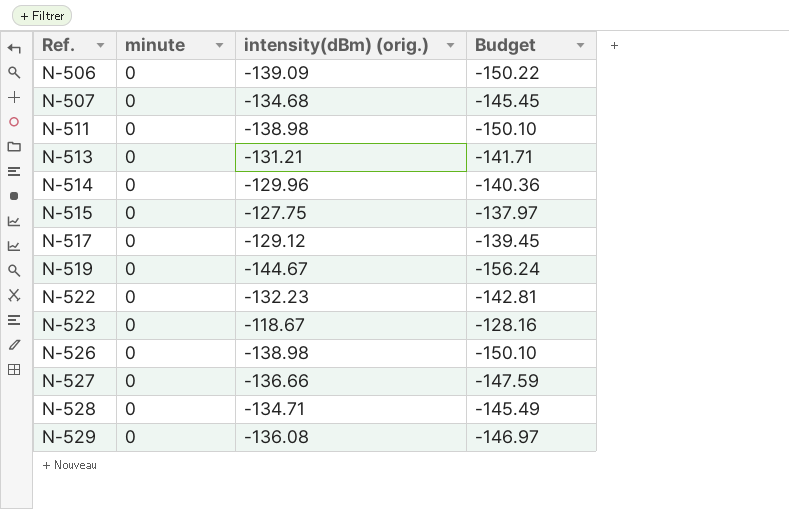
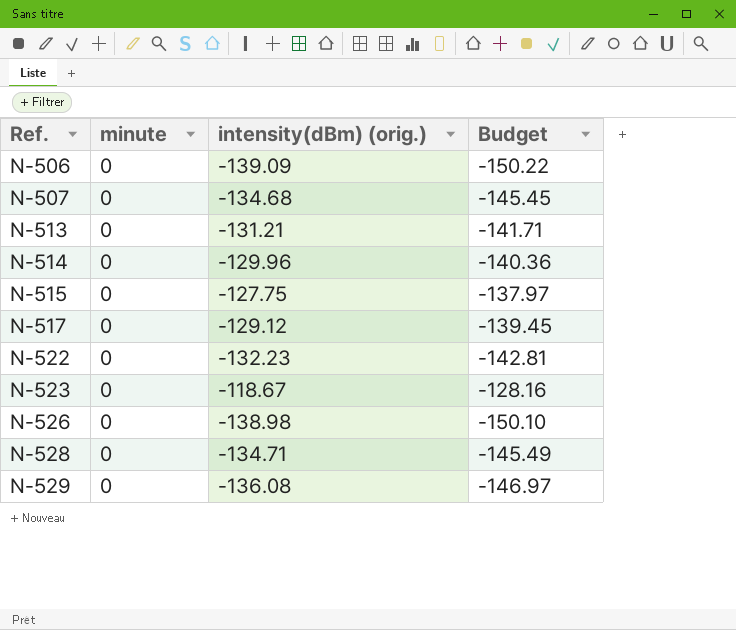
row N-511: 0 | -138.98 | -150.10 -> none
row N-519: 0 | -144.67 | -156.24 -> none
row N-527: 0 | -136.66 | -147.59 -> none

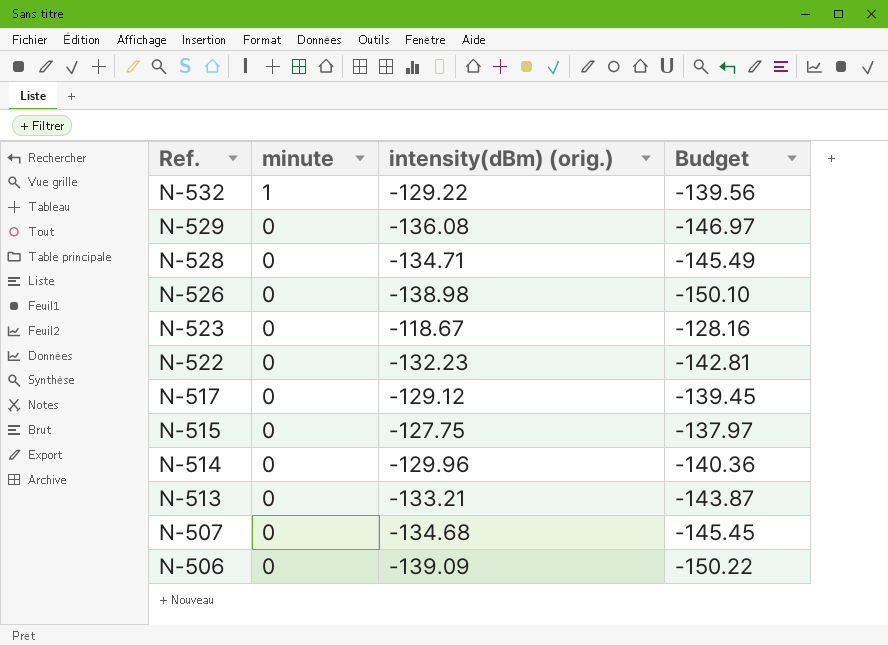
row order: Ref. ascending -> Ref. descending
row N-532: none -> 1 | -129.22 | -139.56
N-513 | intensity(dBm) (orig.): -131.21 -> -133.21
N-513 | Budget: -141.71 -> -143.87

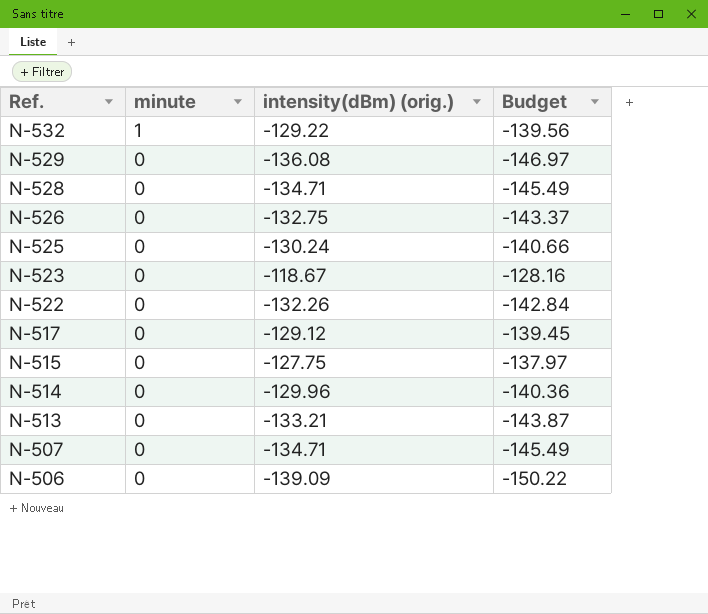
N-526 | intensity(dBm) (orig.): -138.98 -> -132.75
N-526 | Budget: -150.10 -> -143.37
row N-525: none -> 0 | -130.24 | -140.66
N-522 | intensity(dBm) (orig.): -132.23 -> -132.26
N-522 | Budget: -142.81 -> -142.84
N-507 | intensity(dBm) (orig.): -134.68 -> -134.71
N-507 | Budget: -145.45 -> -145.49

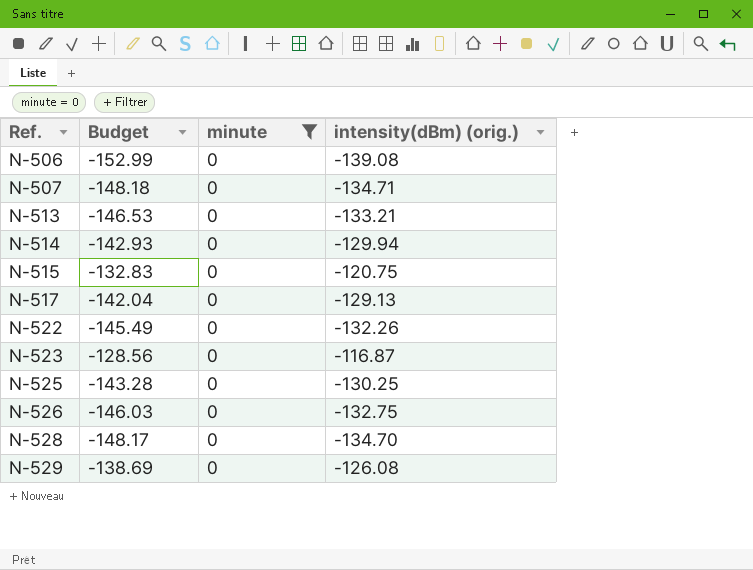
filter: none -> minute = 0
row order: Ref. descending -> Ref. ascending
column Budget | formula: [intensity(dBm) (orig.)] * 1.08 -> [intensity(dBm) (orig.)] * 1.1
column Budget | position: 4 -> 2
N-506 | intensity(dBm) (orig.): -139.09 -> -139.08
N-514 | intensity(dBm) (orig.): -129.96 -> -129.94
N-515 | intensity(dBm) (orig.): -127.75 -> -120.75
N-517 | intensity(dBm) (orig.): -129.12 -> -129.13
N-523 | intensity(dBm) (orig.): -118.67 -> -116.87
N-525 | intensity(dBm) (orig.): -130.24 -> -130.25
N-528 | intensity(dBm) (orig.): -134.71 -> -134.70
N-529 | intensity(dBm) (orig.): -136.08 -> -126.08

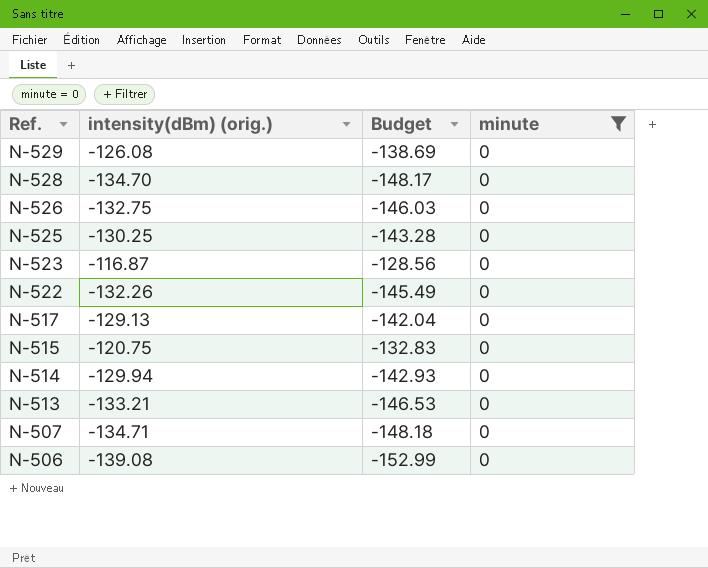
row order: Ref. ascending -> Ref. descending
column intensity(dBm) (orig.) | position: 4 -> 2

